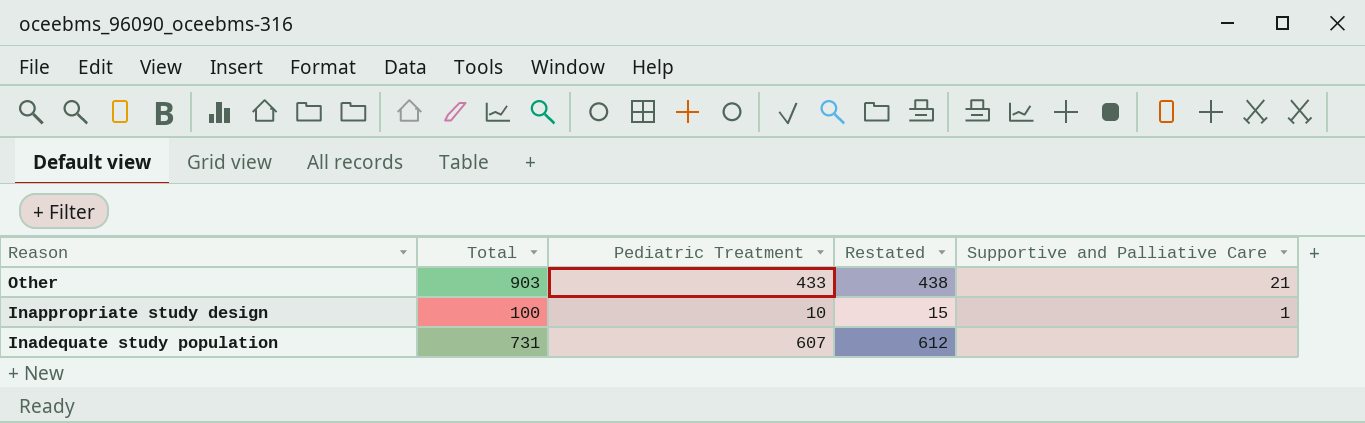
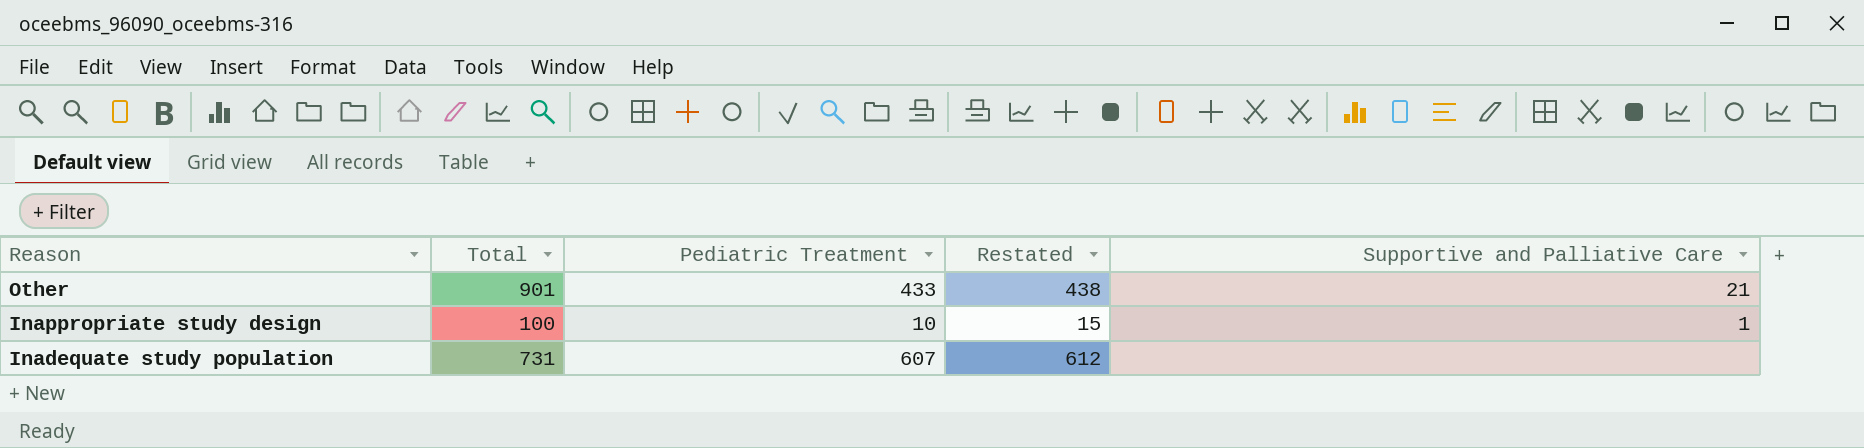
Other | Total: 903 -> 901

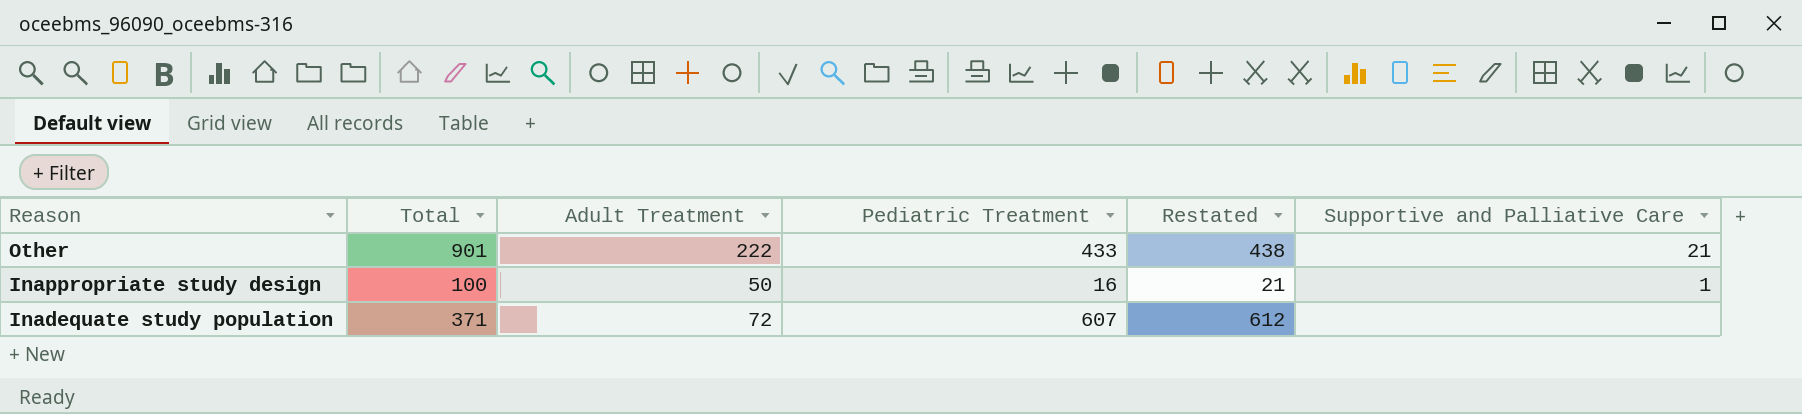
column Adult Treatment | position: none -> 3
Inappropriate study design | Pediatric Treatment: 10 -> 16
Inappropriate study design | Restated: 15 -> 21
Inadequate study population | Total: 731 -> 371

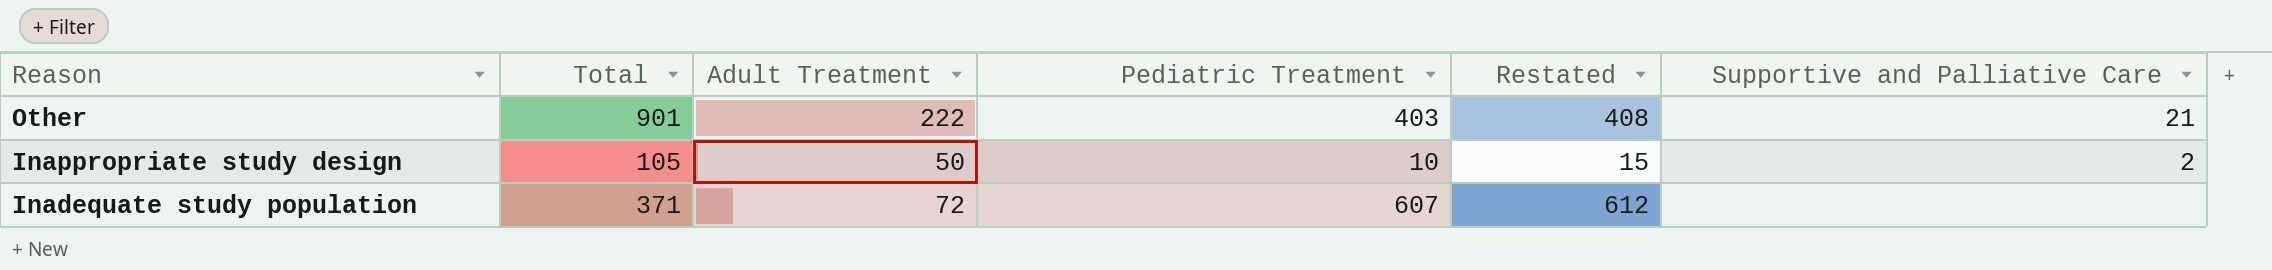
Other | Pediatric Treatment: 433 -> 403
Other | Restated: 438 -> 408
Inappropriate study design | Total: 100 -> 105
Inappropriate study design | Pediatric Treatment: 16 -> 10
Inappropriate study design | Restated: 21 -> 15
Inappropriate study design | Supportive and Palliative Care: 1 -> 2

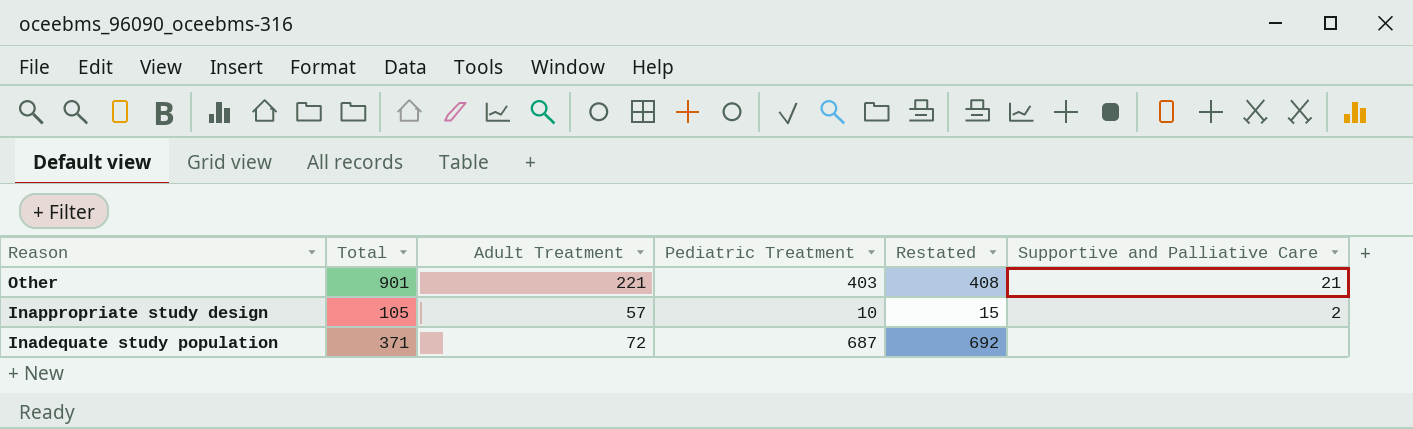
Other | Adult Treatment: 222 -> 221
Inappropriate study design | Adult Treatment: 50 -> 57
Inadequate study population | Pediatric Treatment: 607 -> 687
Inadequate study population | Restated: 612 -> 692

